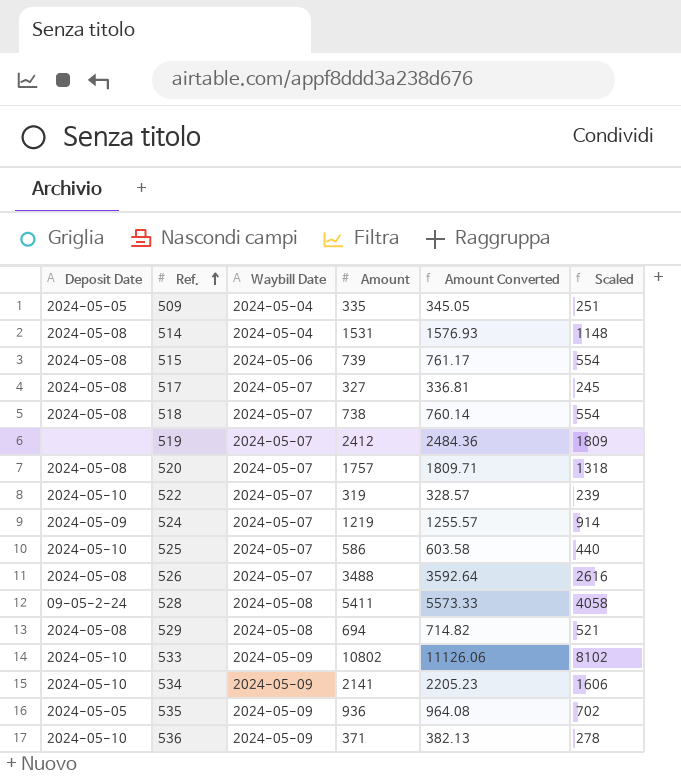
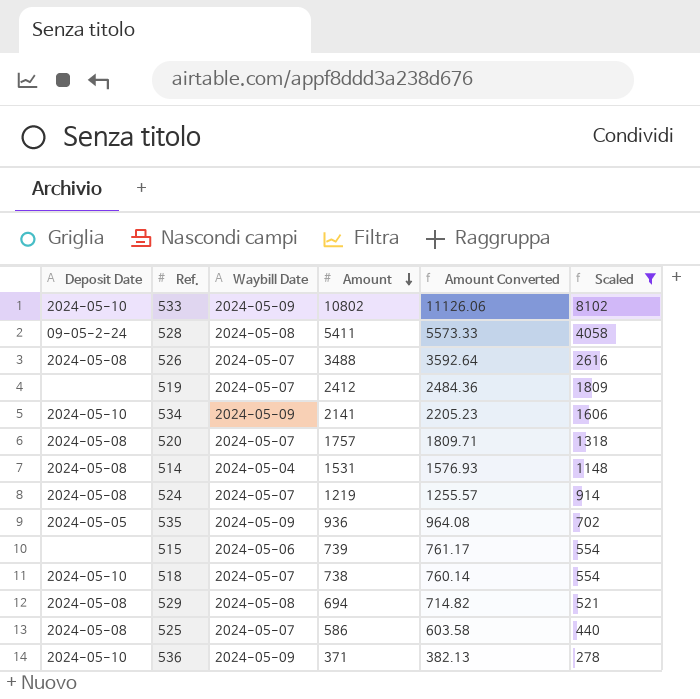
filter: none -> Scaled >= 278
row order: Ref. ascending -> Amount descending
524 | Deposit Date: 2024-05-09 -> 2024-05-08
515 | Deposit Date: 2024-05-08 -> none
518 | Deposit Date: 2024-05-08 -> 2024-05-10
525 | Deposit Date: 2024-05-10 -> 2024-05-08

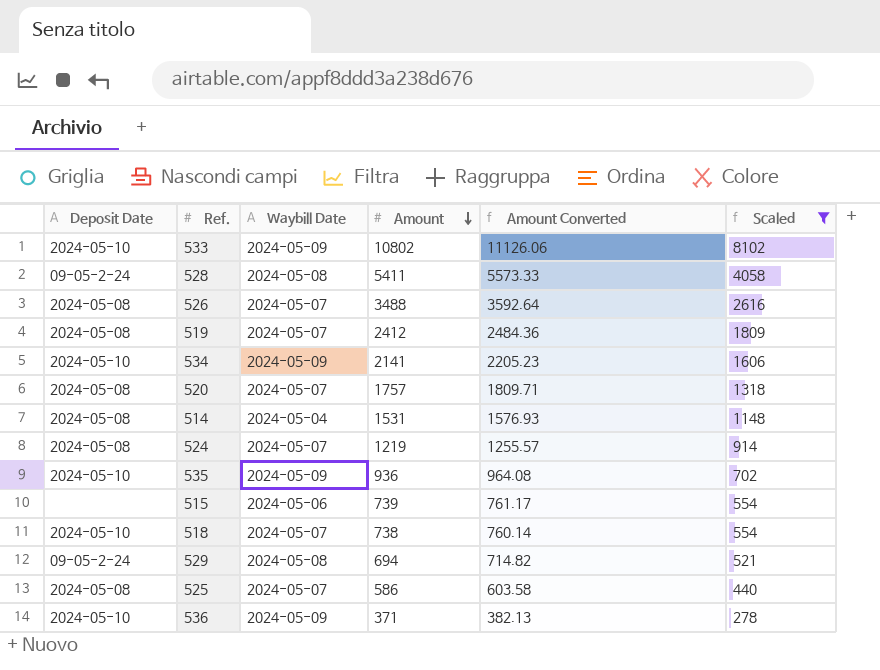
519 | Deposit Date: none -> 2024-05-08
535 | Deposit Date: 2024-05-05 -> 2024-05-10
529 | Deposit Date: 2024-05-08 -> 09-05-2-24

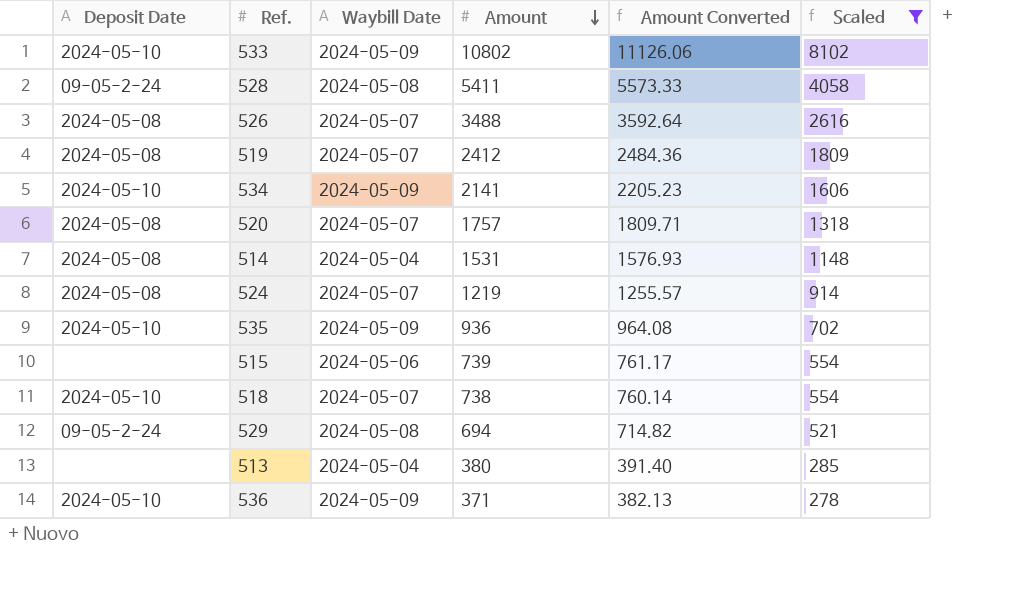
row 525: 2024-05-08 | 2024-05-07 | 586 | 603.58 | 440 -> none
row 513: none -> none | 2024-05-04 | 380 | 391.40 | 285

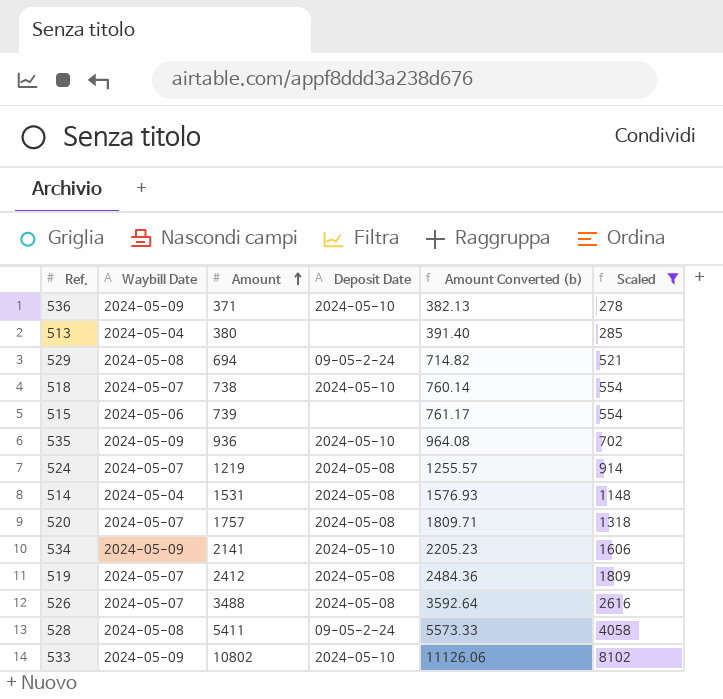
row order: Amount descending -> Amount ascending
column Deposit Date | position: 1 -> 4
column name: Amount Converted -> Amount Converted (b)

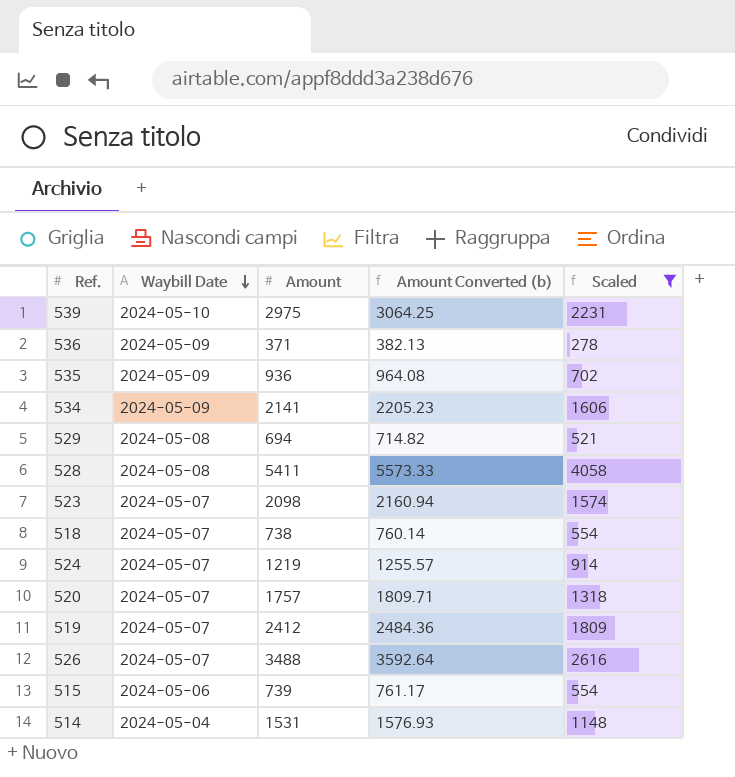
row order: Amount ascending -> Waybill Date descending
column Deposit Date | position: 4 -> none
row 513: 2024-05-04 | 380 | none | 391.40 | 285 -> none
row 533: 2024-05-09 | 10802 | 2024-05-10 | 11126.06 | 8102 -> none
row 539: none -> 2024-05-10 | 2975 | 3064.25 | 2231
row 523: none -> 2024-05-07 | 2098 | 2160.94 | 1574

